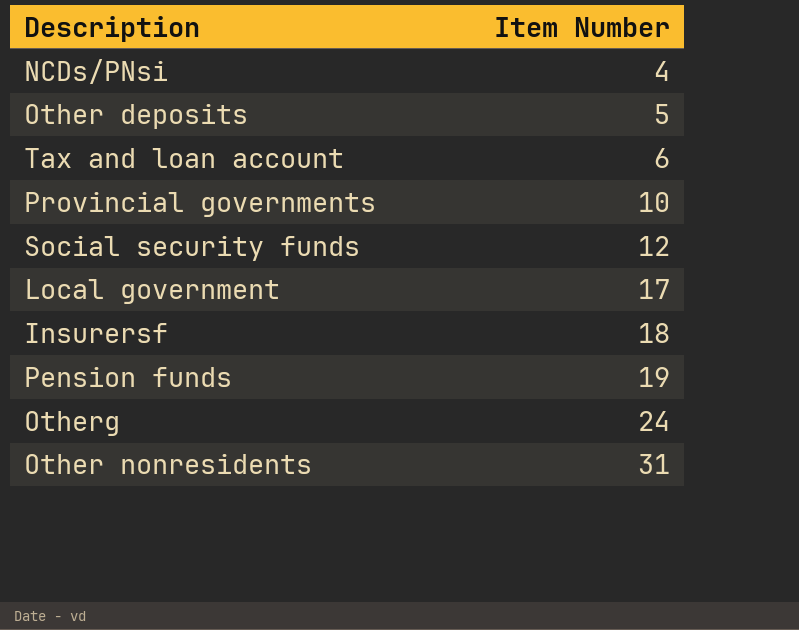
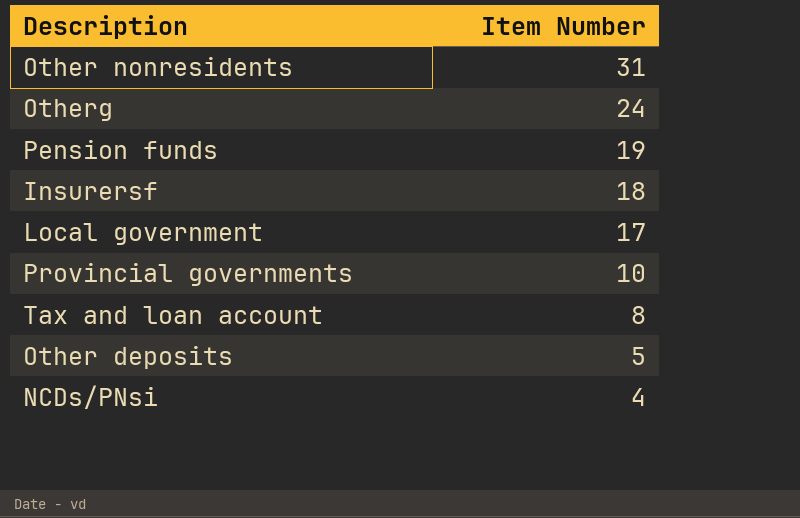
row order: Item Number ascending -> Item Number descending
row Social security funds: 12 -> none
Tax and loan account | Item Number: 6 -> 8

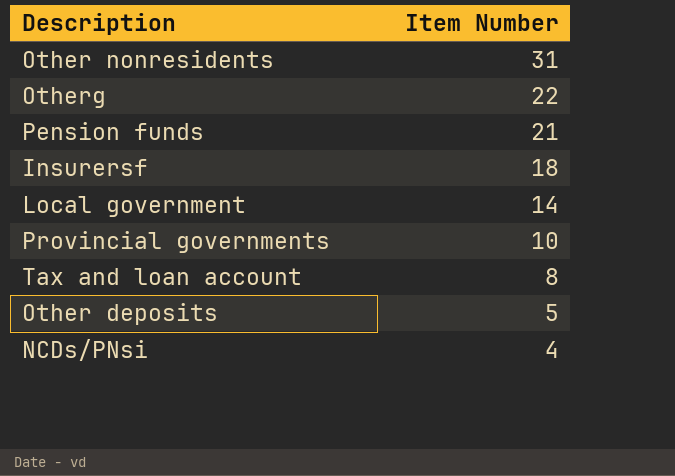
Otherg | Item Number: 24 -> 22
Pension funds | Item Number: 19 -> 21
Local government | Item Number: 17 -> 14

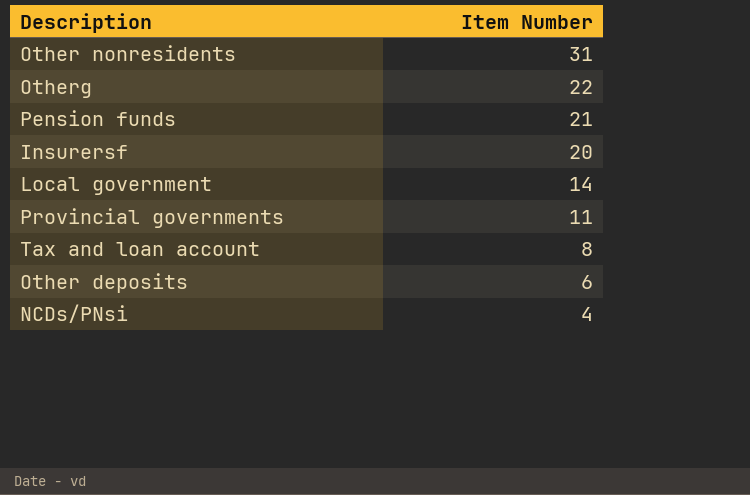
Insurersf | Item Number: 18 -> 20
Provincial governments | Item Number: 10 -> 11
Other deposits | Item Number: 5 -> 6

